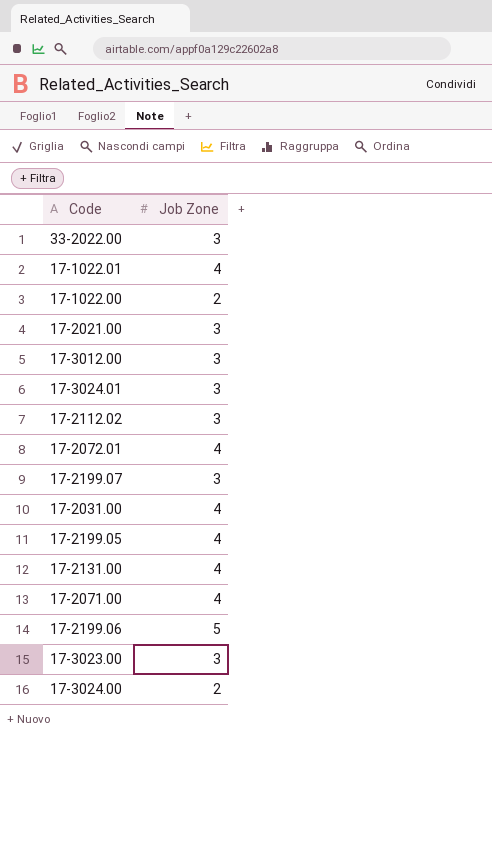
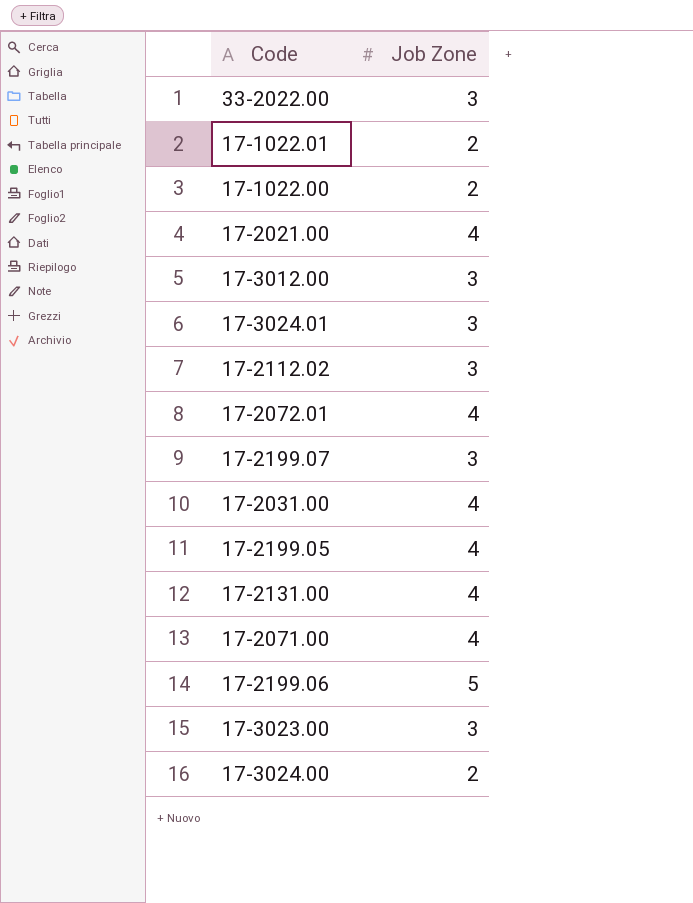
17-1022.01 | Job Zone: 4 -> 2
17-2021.00 | Job Zone: 3 -> 4

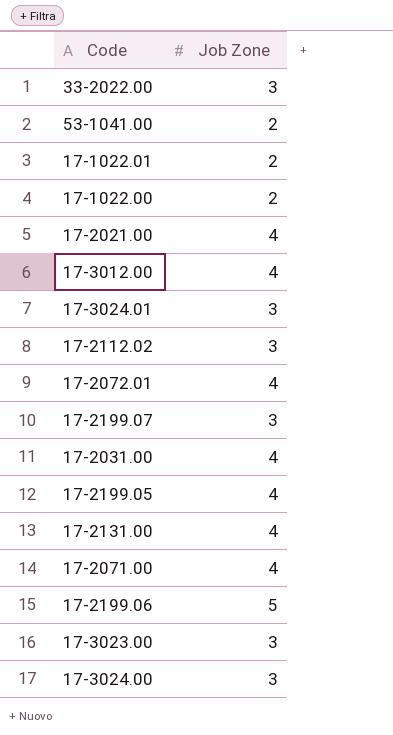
row 53-1041.00: none -> 2
17-3012.00 | Job Zone: 3 -> 4
17-3024.00 | Job Zone: 2 -> 3

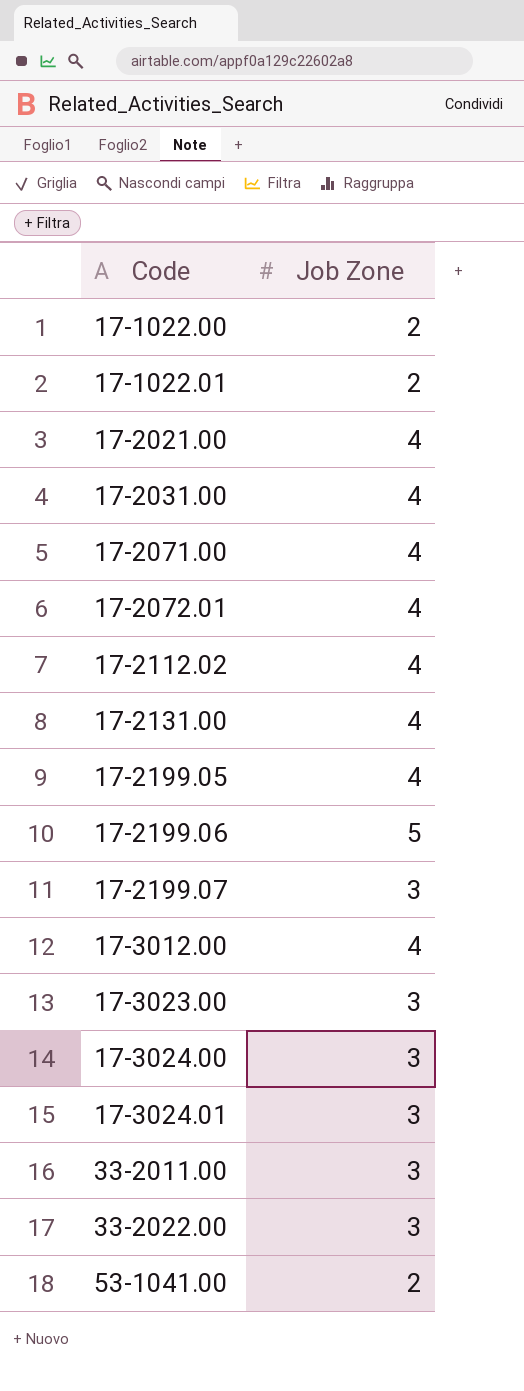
row order: none -> Code ascending
17-2112.02 | Job Zone: 3 -> 4
row 33-2011.00: none -> 3

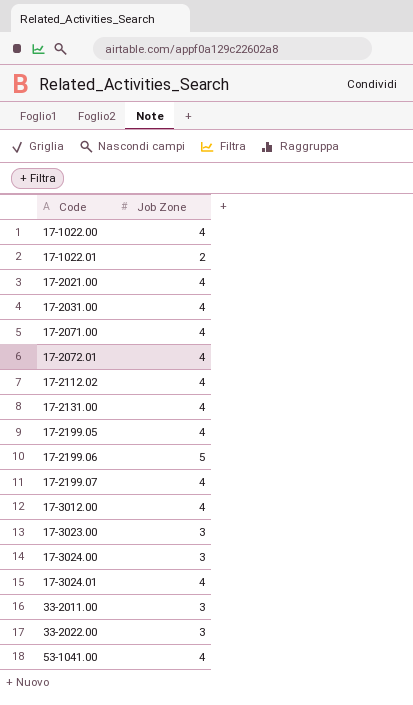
17-1022.00 | Job Zone: 2 -> 4
17-2199.07 | Job Zone: 3 -> 4
17-3024.01 | Job Zone: 3 -> 4
53-1041.00 | Job Zone: 2 -> 4

